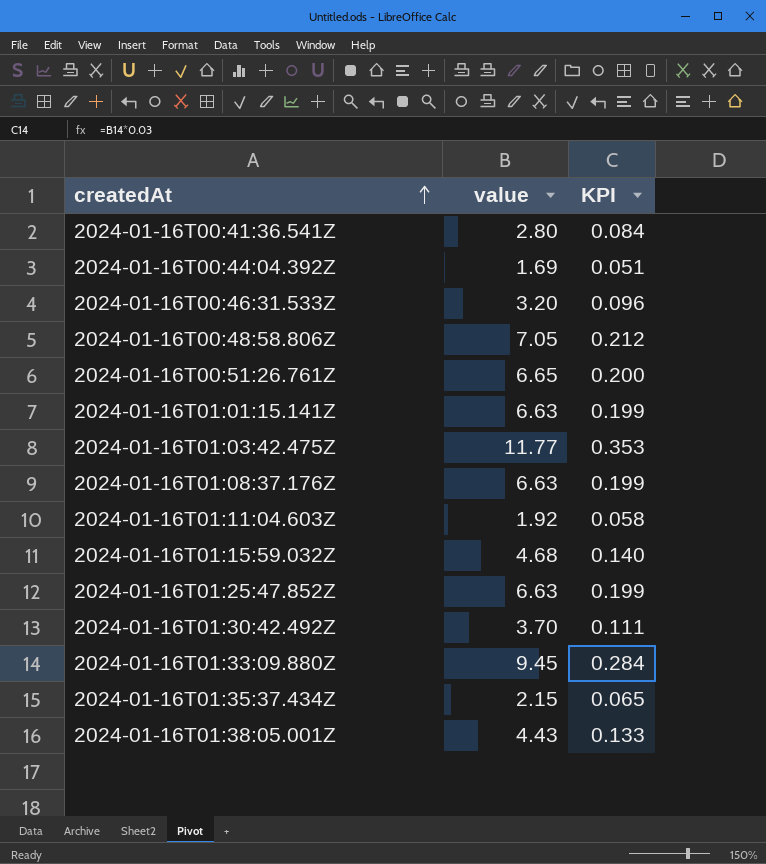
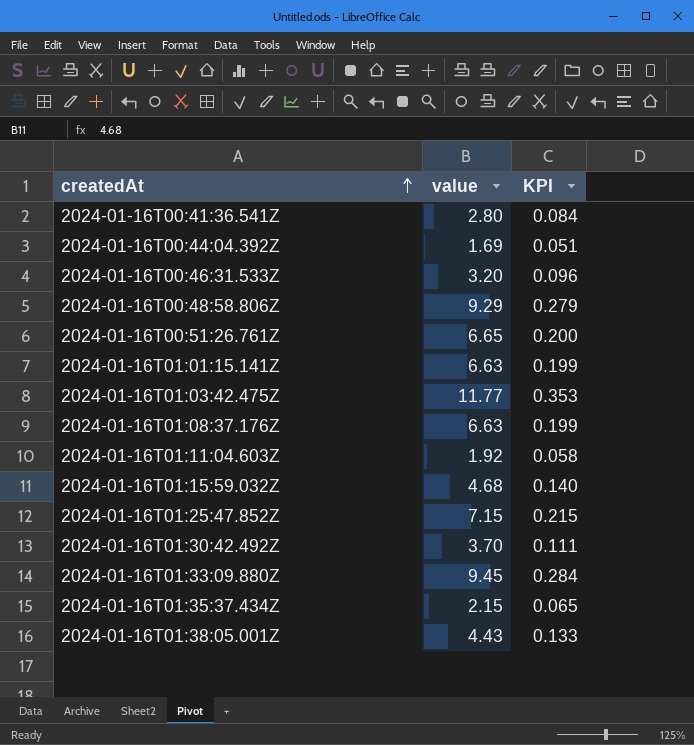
2024-01-16T00:48:58.806Z | value: 7.05 -> 9.29
2024-01-16T00:48:58.806Z | KPI: 0.212 -> 0.279
2024-01-16T01:25:47.852Z | value: 6.63 -> 7.15
2024-01-16T01:25:47.852Z | KPI: 0.199 -> 0.215

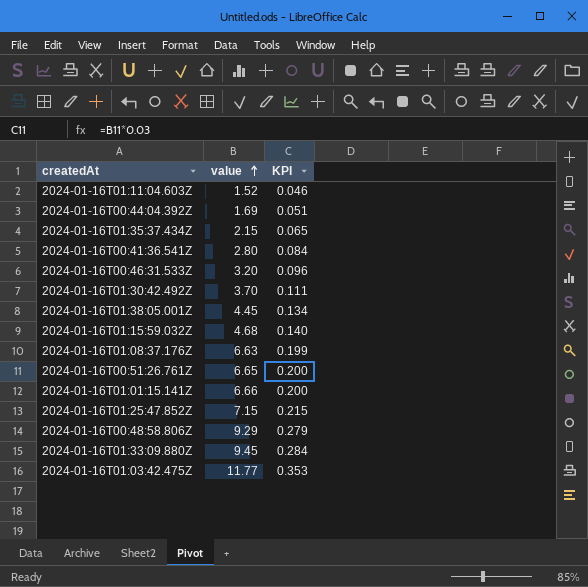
row order: createdAt ascending -> value ascending
2024-01-16T01:11:04.603Z | value: 1.92 -> 1.52
2024-01-16T01:11:04.603Z | KPI: 0.058 -> 0.046
2024-01-16T01:38:05.001Z | value: 4.43 -> 4.45
2024-01-16T01:38:05.001Z | KPI: 0.133 -> 0.134
2024-01-16T01:01:15.141Z | value: 6.63 -> 6.66
2024-01-16T01:01:15.141Z | KPI: 0.199 -> 0.200

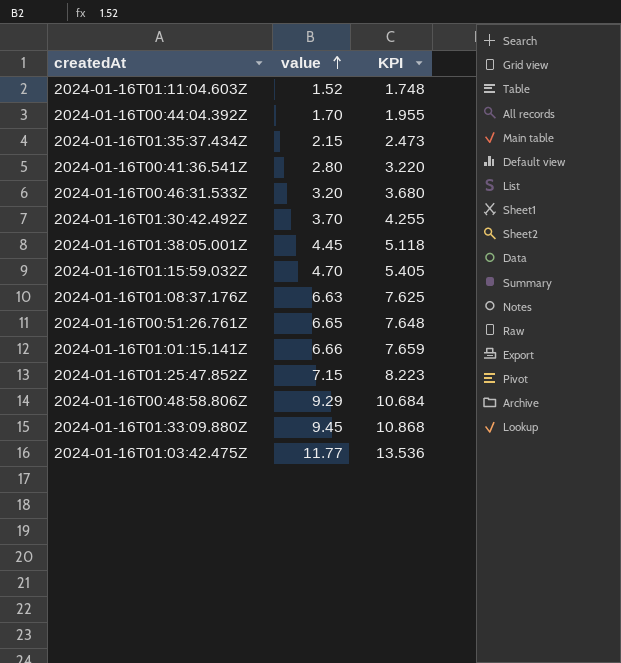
column KPI | formula: [value] * 0.03 -> [value] * 1.15
2024-01-16T00:44:04.392Z | value: 1.69 -> 1.70
2024-01-16T01:15:59.032Z | value: 4.68 -> 4.70

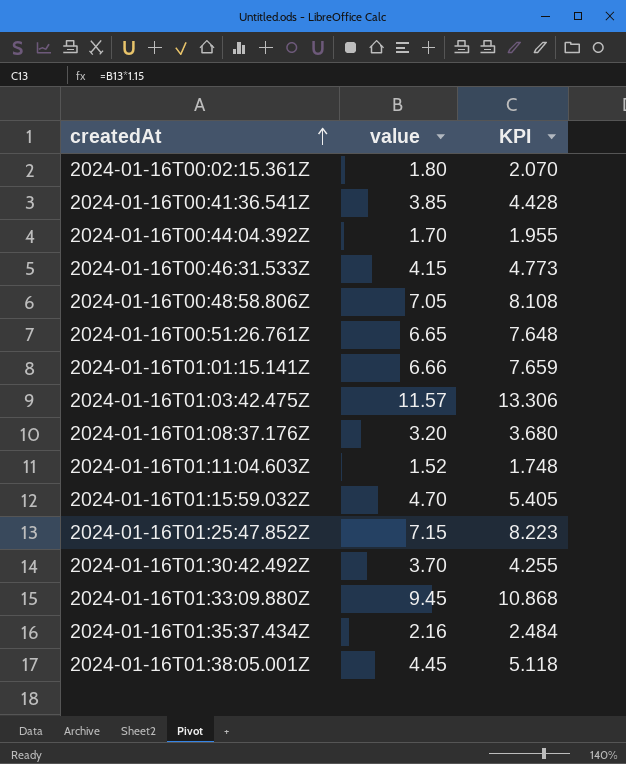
row order: value ascending -> createdAt ascending
row 2024-01-16T00:02:15.361Z: none -> 1.80 | 2.070
2024-01-16T00:41:36.541Z | value: 2.80 -> 3.85
2024-01-16T00:41:36.541Z | KPI: 3.220 -> 4.428
2024-01-16T00:46:31.533Z | value: 3.20 -> 4.15
2024-01-16T00:46:31.533Z | KPI: 3.680 -> 4.773
2024-01-16T00:48:58.806Z | value: 9.29 -> 7.05
2024-01-16T00:48:58.806Z | KPI: 10.684 -> 8.108
2024-01-16T01:03:42.475Z | value: 11.77 -> 11.57
2024-01-16T01:03:42.475Z | KPI: 13.536 -> 13.306
2024-01-16T01:08:37.176Z | value: 6.63 -> 3.20
2024-01-16T01:08:37.176Z | KPI: 7.625 -> 3.680
2024-01-16T01:35:37.434Z | value: 2.15 -> 2.16
2024-01-16T01:35:37.434Z | KPI: 2.473 -> 2.484

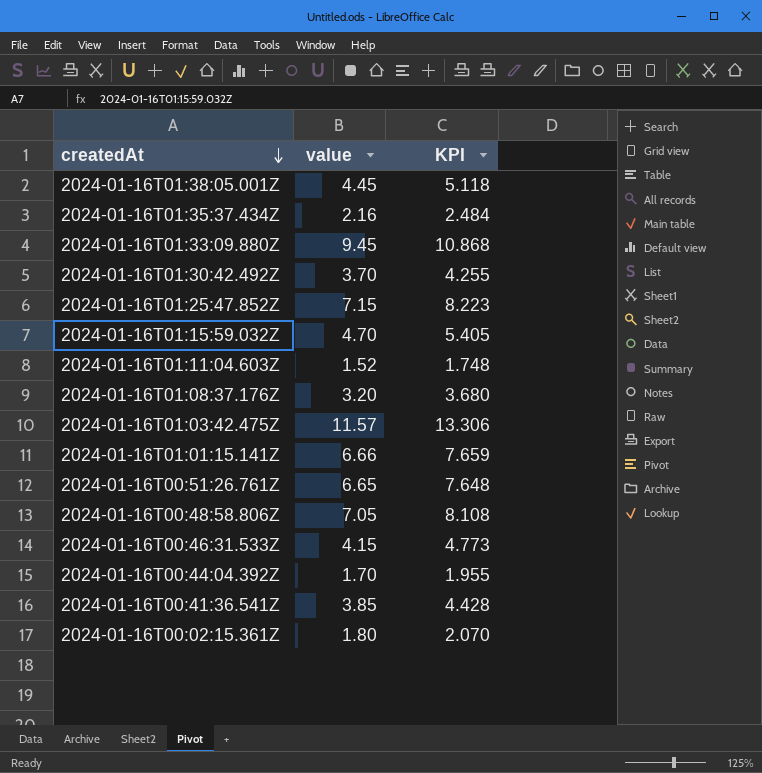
row order: createdAt ascending -> createdAt descending

